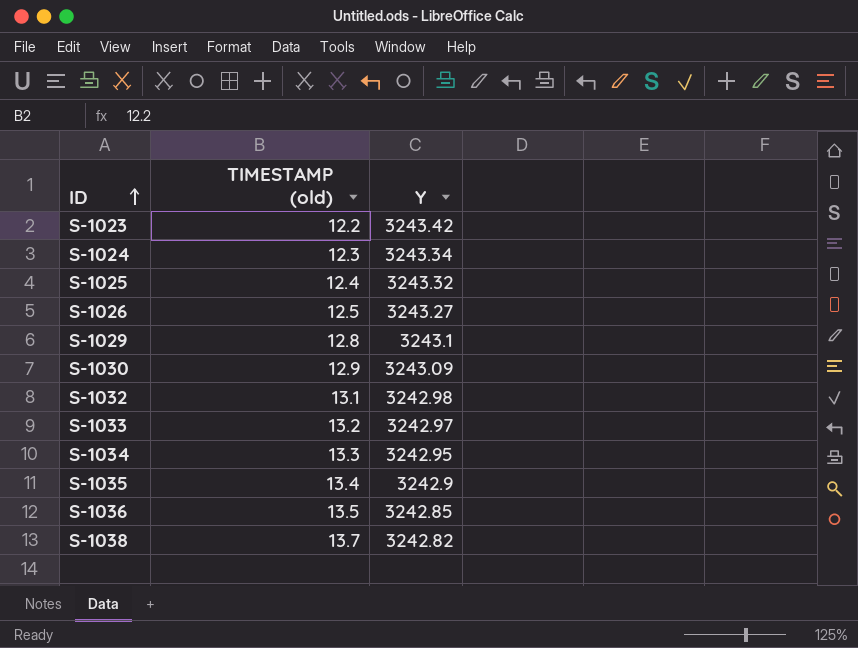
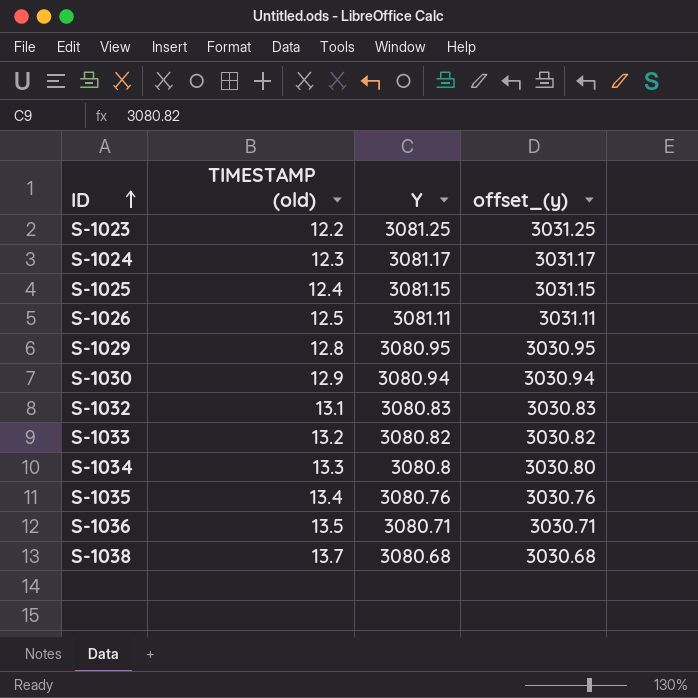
column offset_(y) | formula: none -> [Y] - 50
S-1023 | Y: 3243.42 -> 3081.25
S-1024 | Y: 3243.34 -> 3081.17
S-1025 | Y: 3243.32 -> 3081.15
S-1026 | Y: 3243.27 -> 3081.11
S-1029 | Y: 3243.1 -> 3080.95
S-1030 | Y: 3243.09 -> 3080.94
S-1032 | Y: 3242.98 -> 3080.83
S-1033 | Y: 3242.97 -> 3080.82
S-1034 | Y: 3242.95 -> 3080.8
S-1035 | Y: 3242.9 -> 3080.76
S-1036 | Y: 3242.85 -> 3080.71
S-1038 | Y: 3242.82 -> 3080.68

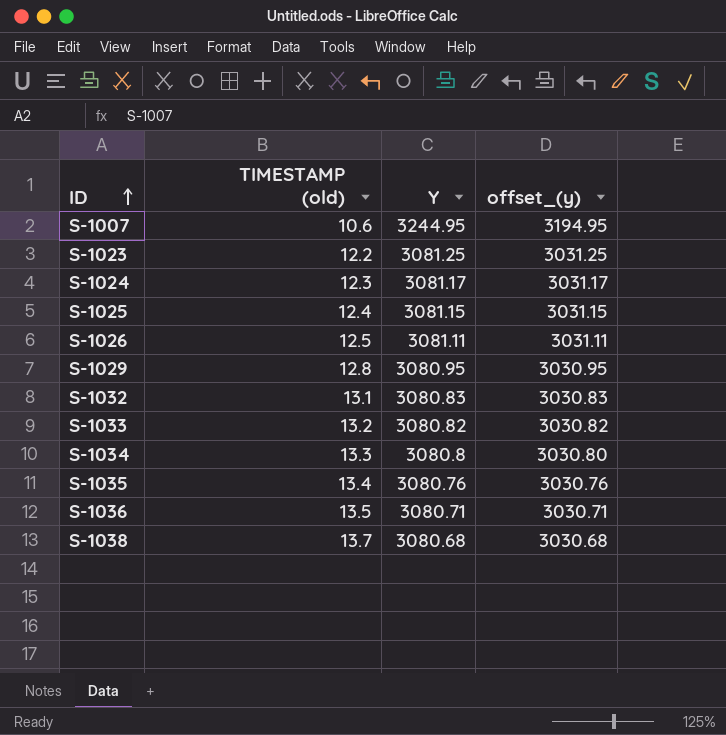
row S-1030: 12.9 | 3080.94 | 3030.94 -> none
row S-1007: none -> 10.6 | 3244.95 | 3194.95

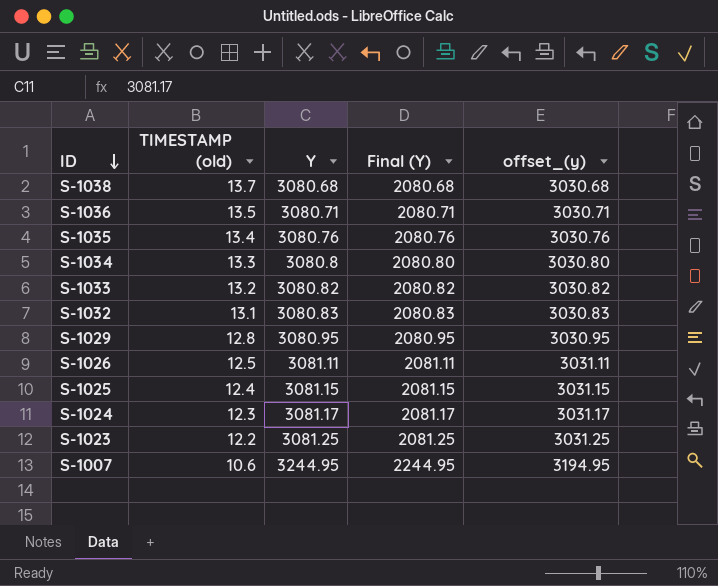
row order: ID ascending -> ID descending
column Final (Y) | formula: none -> [Y] - 1000

